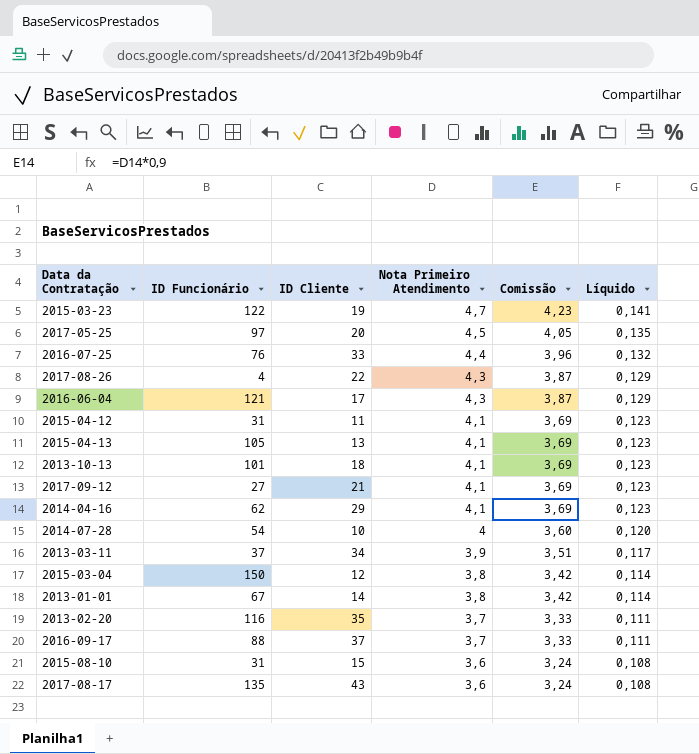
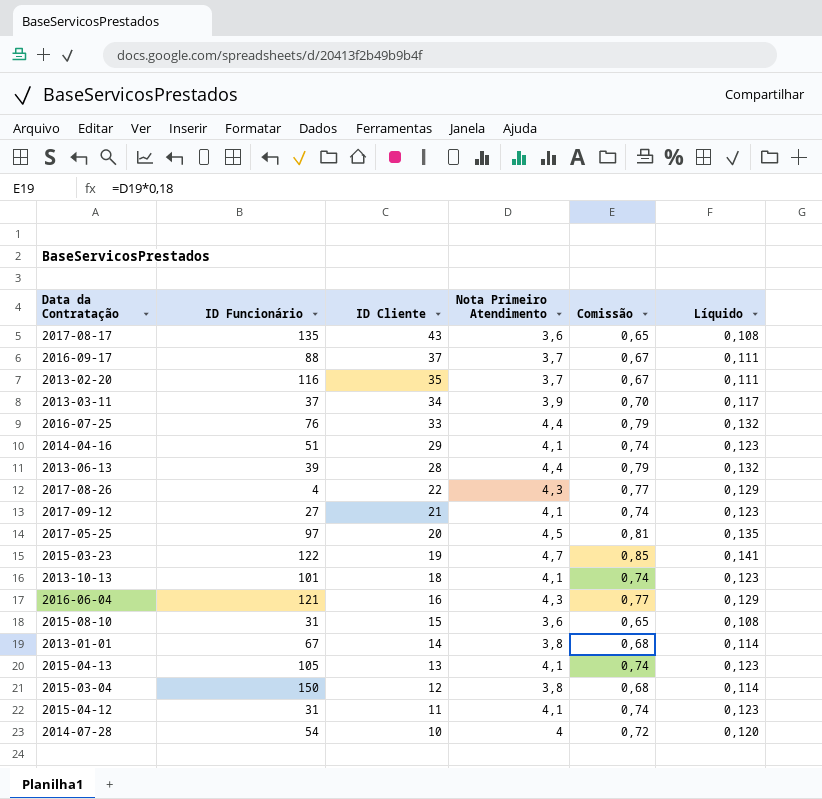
row order: Nota Primeiro Atendimento descending -> ID Cliente descending
column Comissão | formula: [Nota Primeiro Atendimento] * 0,9 -> [Nota Primeiro Atendimento] * 0,18
2014-04-16 | ID Funcionário: 62 -> 51
row 2013-06-13: none -> 39 | 28 | 4,4 | 0,79 | 0,132
2016-06-04 | ID Cliente: 17 -> 16

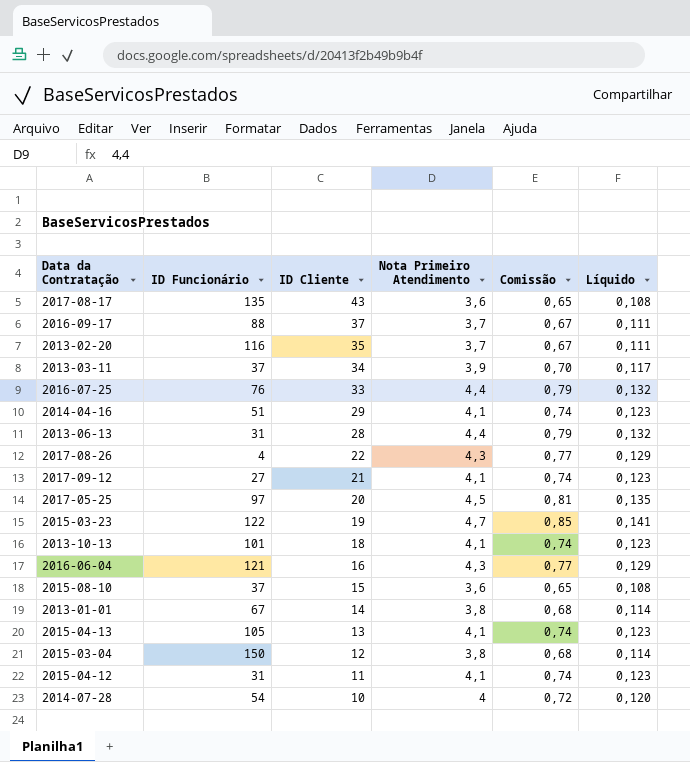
2013-06-13 | ID Funcionário: 39 -> 31
2015-08-10 | ID Funcionário: 31 -> 37

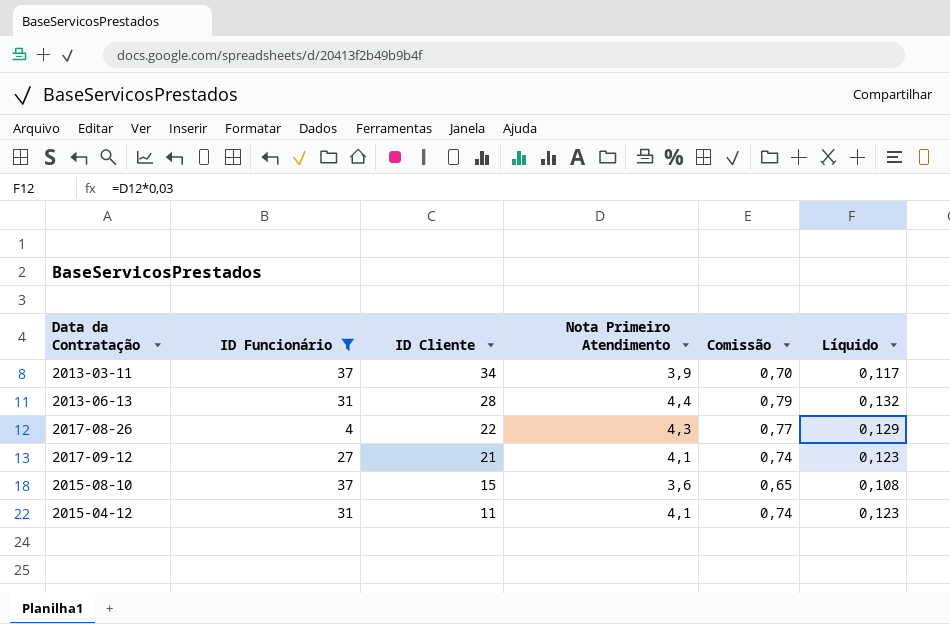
filter: none -> ID Funcionário <= 37

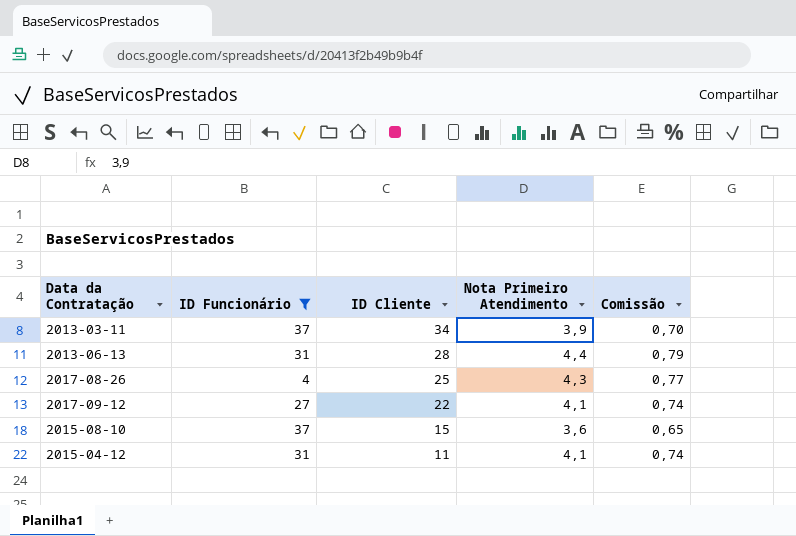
column Líquido | formula: [Nota Primeiro Atendimento] * 0,03 -> none
2017-08-26 | ID Cliente: 22 -> 25
2017-09-12 | ID Cliente: 21 -> 22

